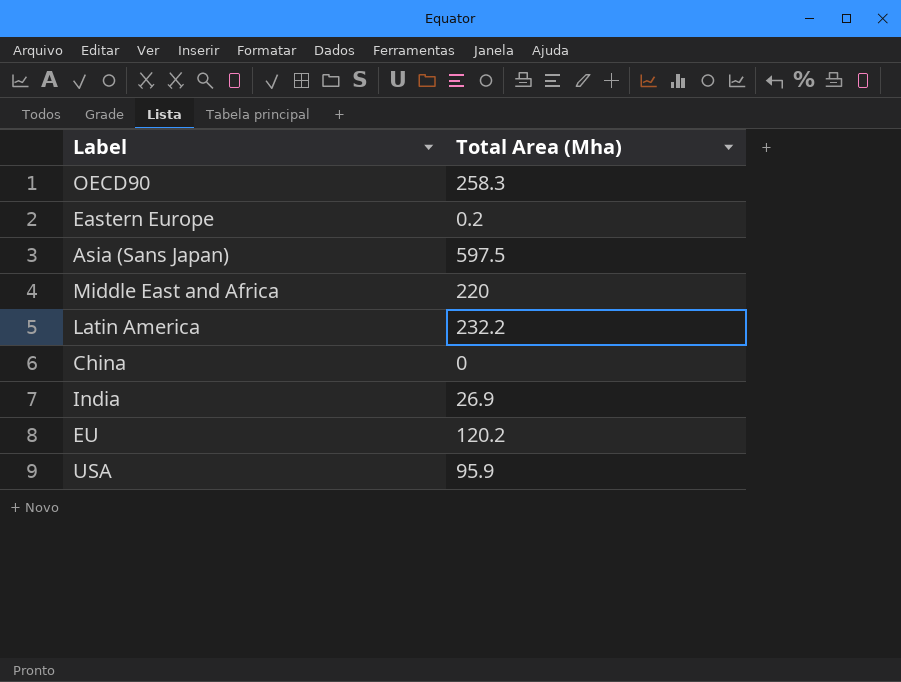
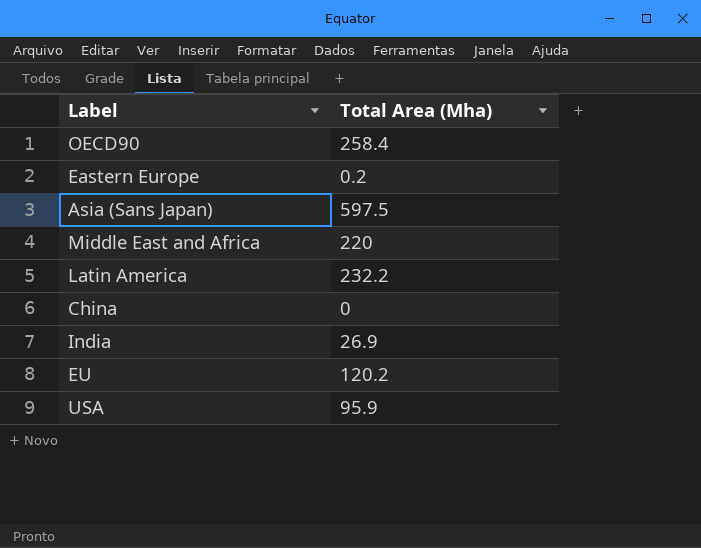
OECD90 | Total Area (Mha): 258.3 -> 258.4

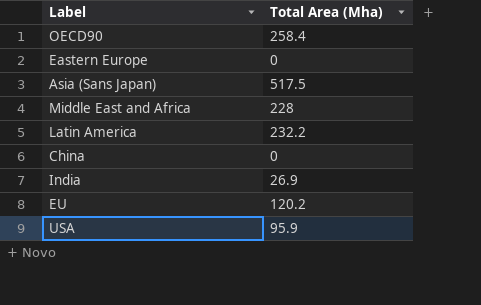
Eastern Europe | Total Area (Mha): 0.2 -> 0
Asia (Sans Japan) | Total Area (Mha): 597.5 -> 517.5
Middle East and Africa | Total Area (Mha): 220 -> 228

